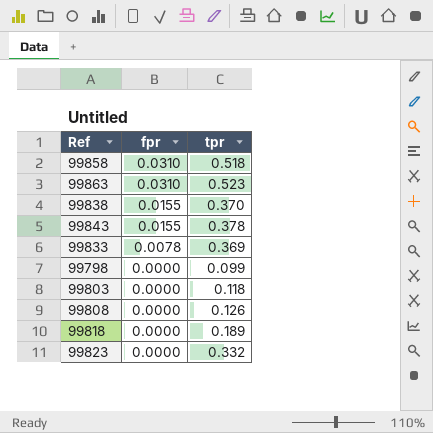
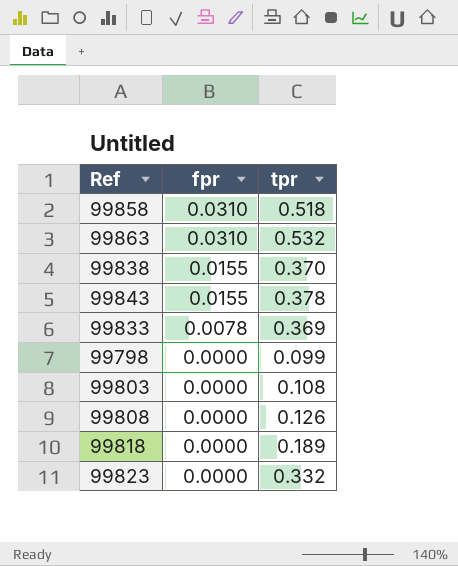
99863 | tpr: 0.523 -> 0.532
99803 | tpr: 0.118 -> 0.108

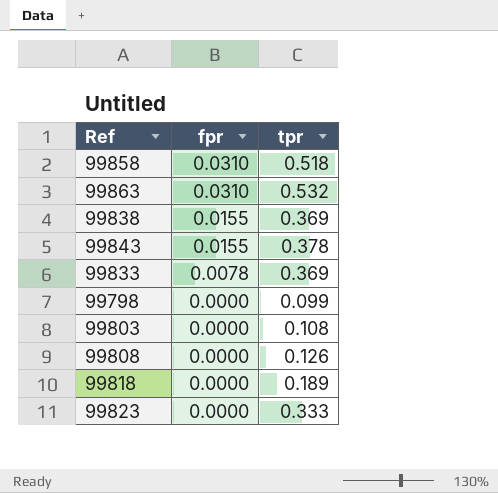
99838 | tpr: 0.370 -> 0.369
99823 | tpr: 0.332 -> 0.333

